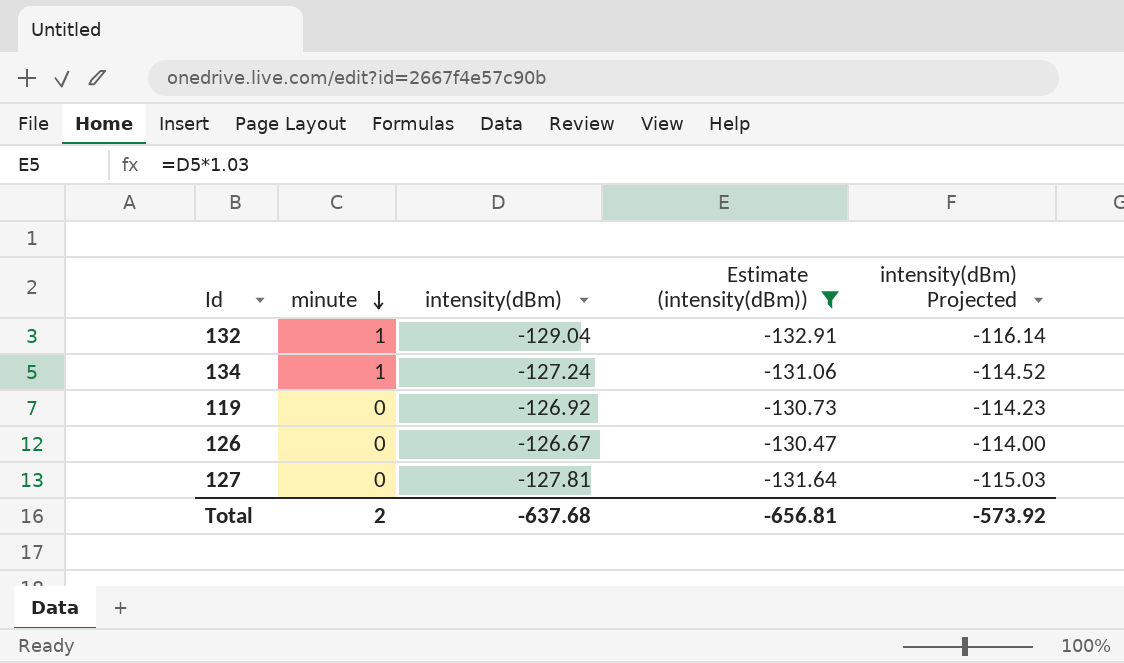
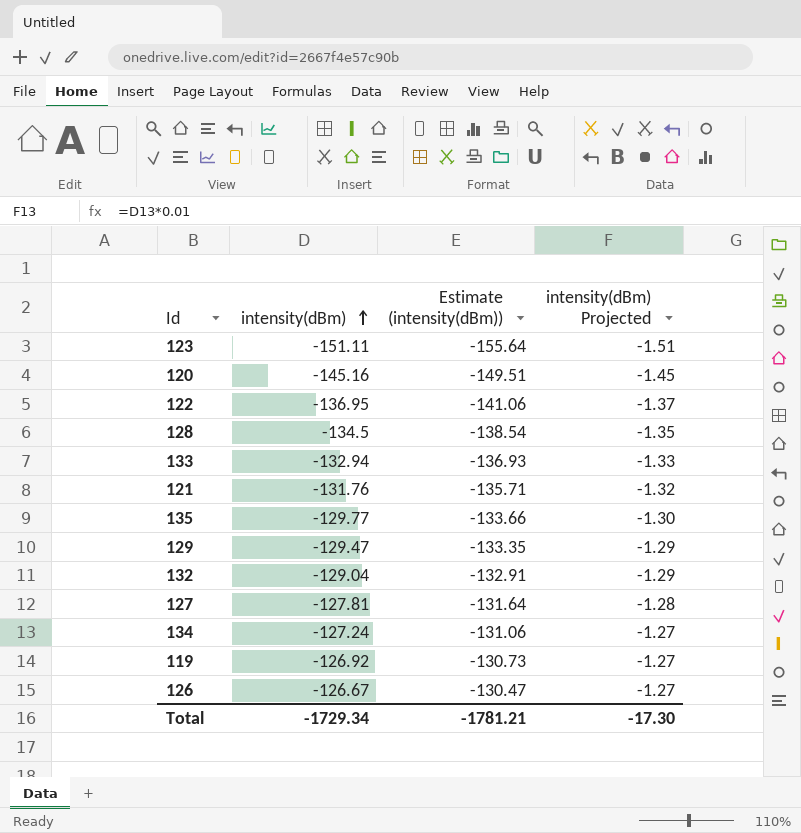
filter: Estimate (intensity(dBm)) >= -132.91 -> none
row order: minute descending -> intensity(dBm) ascending
column minute | position: 2 -> none
column intensity(dBm) Projected | formula: [intensity(dBm)] * 0.9 -> [intensity(dBm)] * 0.01
Total | intensity(dBm): -637.68 -> -1729.34
Total | Estimate (intensity(dBm)): -656.81 -> -1781.21
Total | intensity(dBm) Projected: -573.92 -> -17.30

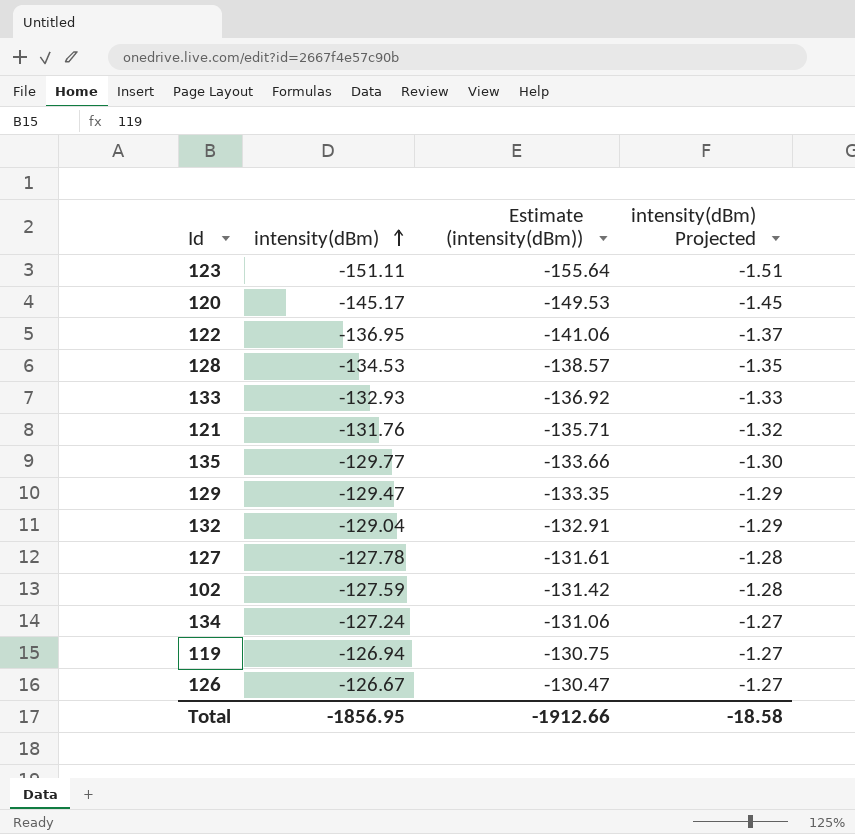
120 | intensity(dBm): -145.16 -> -145.17
120 | Estimate (intensity(dBm)): -149.51 -> -149.53
128 | intensity(dBm): -134.5 -> -134.53
128 | Estimate (intensity(dBm)): -138.54 -> -138.57
133 | intensity(dBm): -132.94 -> -132.93
133 | Estimate (intensity(dBm)): -136.93 -> -136.92
127 | intensity(dBm): -127.81 -> -127.78
127 | Estimate (intensity(dBm)): -131.64 -> -131.61
row 102: none -> -127.59 | -131.42 | -1.28
119 | intensity(dBm): -126.92 -> -126.94
119 | Estimate (intensity(dBm)): -130.73 -> -130.75
Total | intensity(dBm): -1729.34 -> -1856.95
Total | Estimate (intensity(dBm)): -1781.21 -> -1912.66
Total | intensity(dBm) Projected: -17.30 -> -18.58

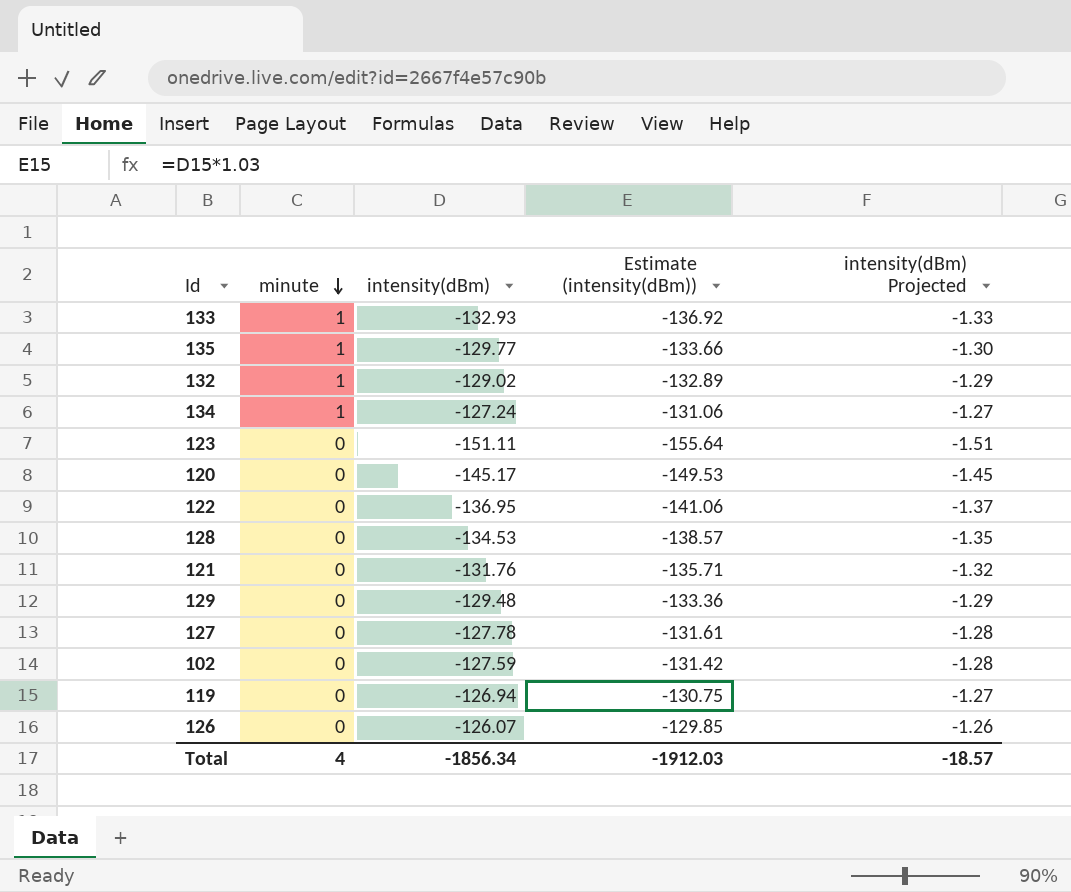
row order: intensity(dBm) ascending -> minute descending
column minute | position: none -> 2
132 | intensity(dBm): -129.04 -> -129.02
132 | Estimate (intensity(dBm)): -132.91 -> -132.89
129 | intensity(dBm): -129.47 -> -129.48
129 | Estimate (intensity(dBm)): -133.35 -> -133.36
126 | intensity(dBm): -126.67 -> -126.07
126 | Estimate (intensity(dBm)): -130.47 -> -129.85
126 | intensity(dBm) Projected: -1.27 -> -1.26
Total | intensity(dBm): -1856.95 -> -1856.34
Total | Estimate (intensity(dBm)): -1912.66 -> -1912.03
Total | intensity(dBm) Projected: -18.58 -> -18.57

